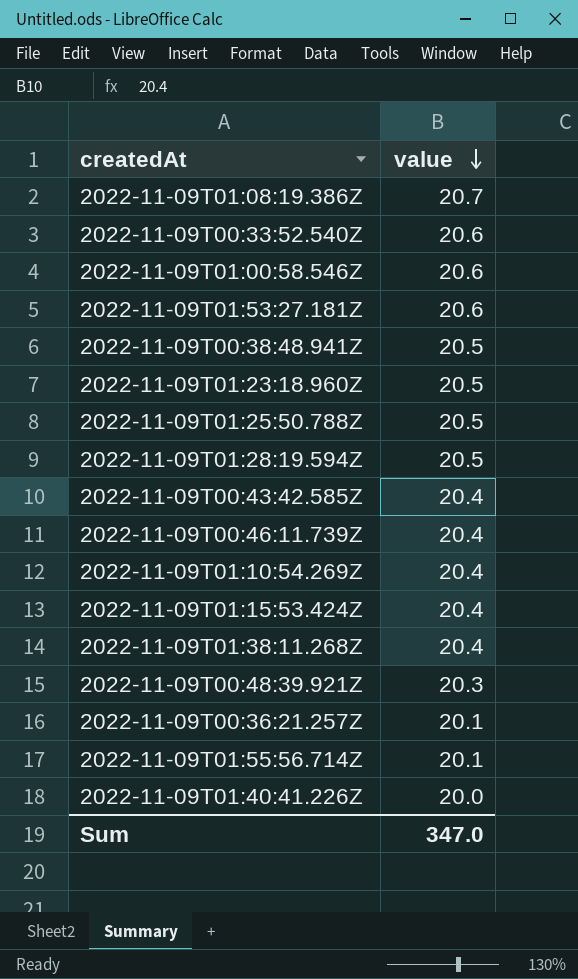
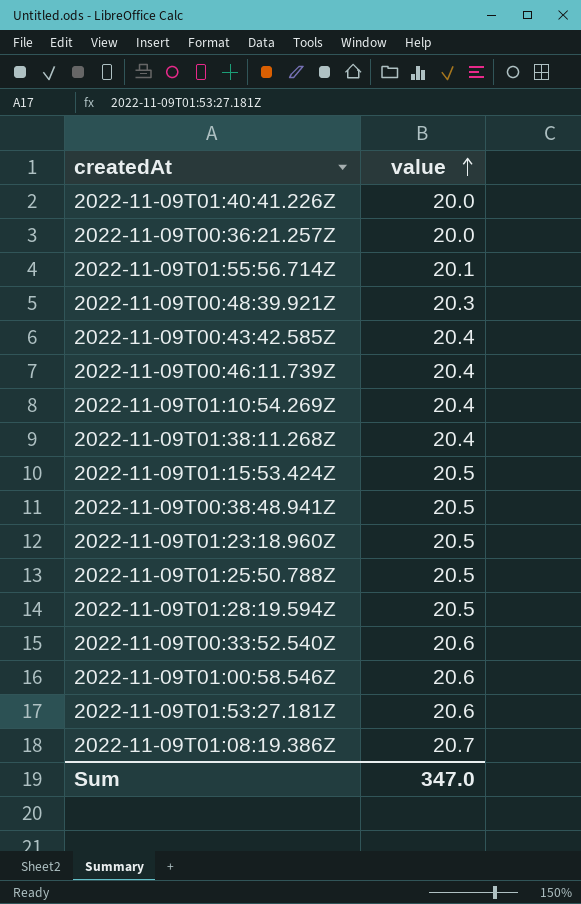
row order: value descending -> value ascending
2022-11-09T00:36:21.257Z | value: 20.1 -> 20.0
2022-11-09T01:15:53.424Z | value: 20.4 -> 20.5

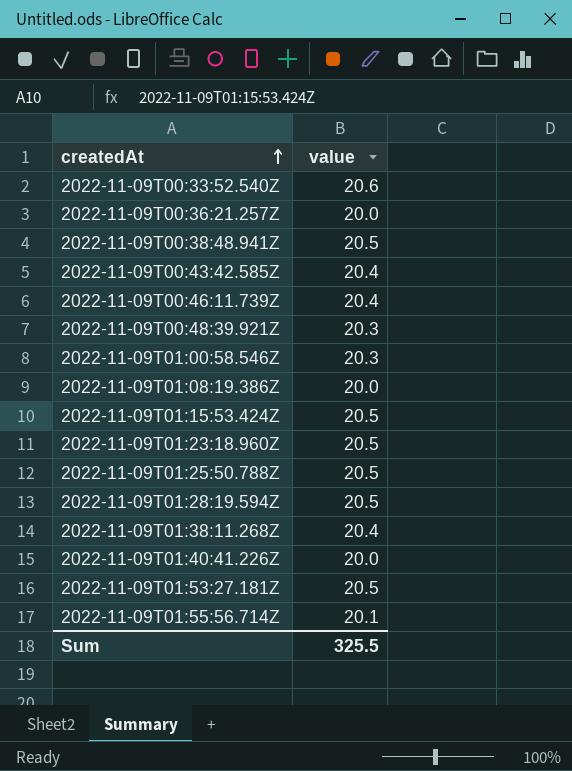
row order: value ascending -> createdAt ascending
row 2022-11-09T01:10:54.269Z: 20.4 -> none
2022-11-09T01:00:58.546Z | value: 20.6 -> 20.3
2022-11-09T01:08:19.386Z | value: 20.7 -> 20.0
2022-11-09T01:53:27.181Z | value: 20.6 -> 20.5
Sum | value: 347.0 -> 325.5

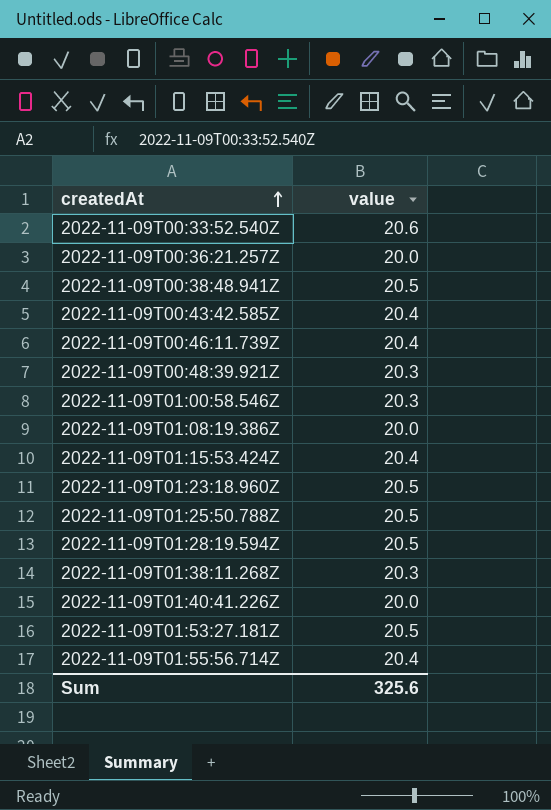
2022-11-09T01:15:53.424Z | value: 20.5 -> 20.4
2022-11-09T01:38:11.268Z | value: 20.4 -> 20.3
2022-11-09T01:55:56.714Z | value: 20.1 -> 20.4
Sum | value: 325.5 -> 325.6

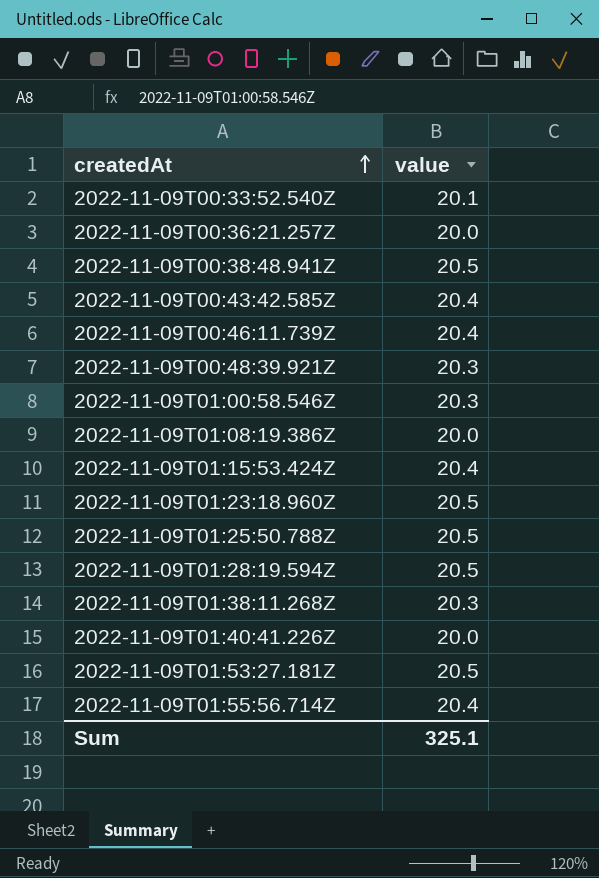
2022-11-09T00:33:52.540Z | value: 20.6 -> 20.1
Sum | value: 325.6 -> 325.1

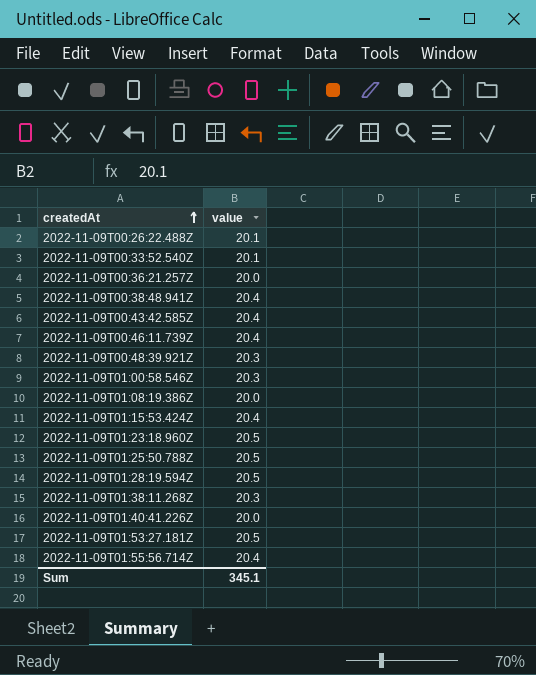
row 2022-11-09T00:26:22.488Z: none -> 20.1
2022-11-09T00:38:48.941Z | value: 20.5 -> 20.4
Sum | value: 325.1 -> 345.1

